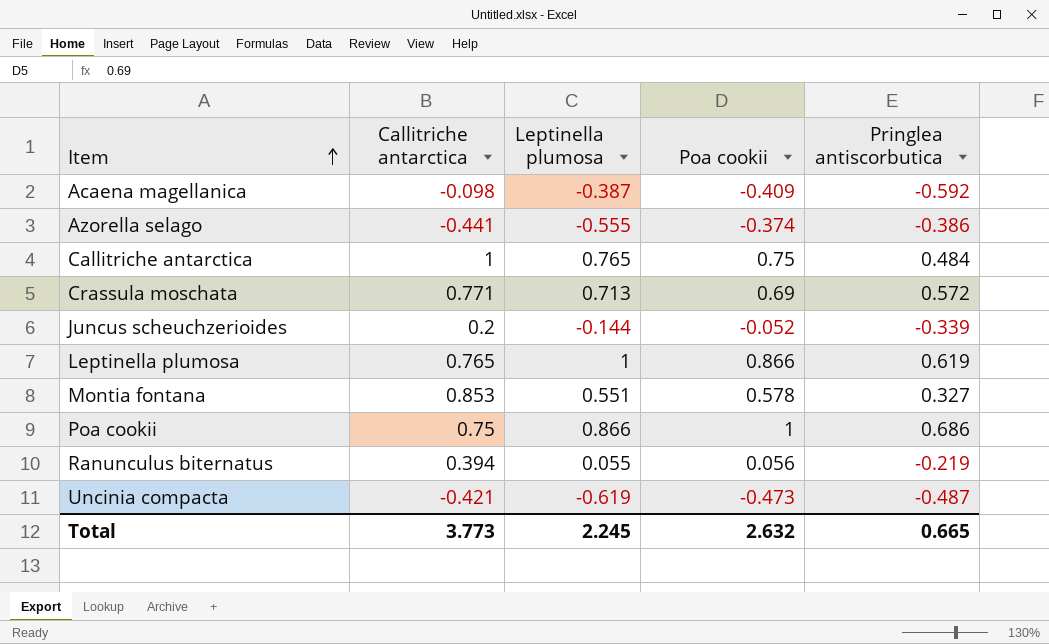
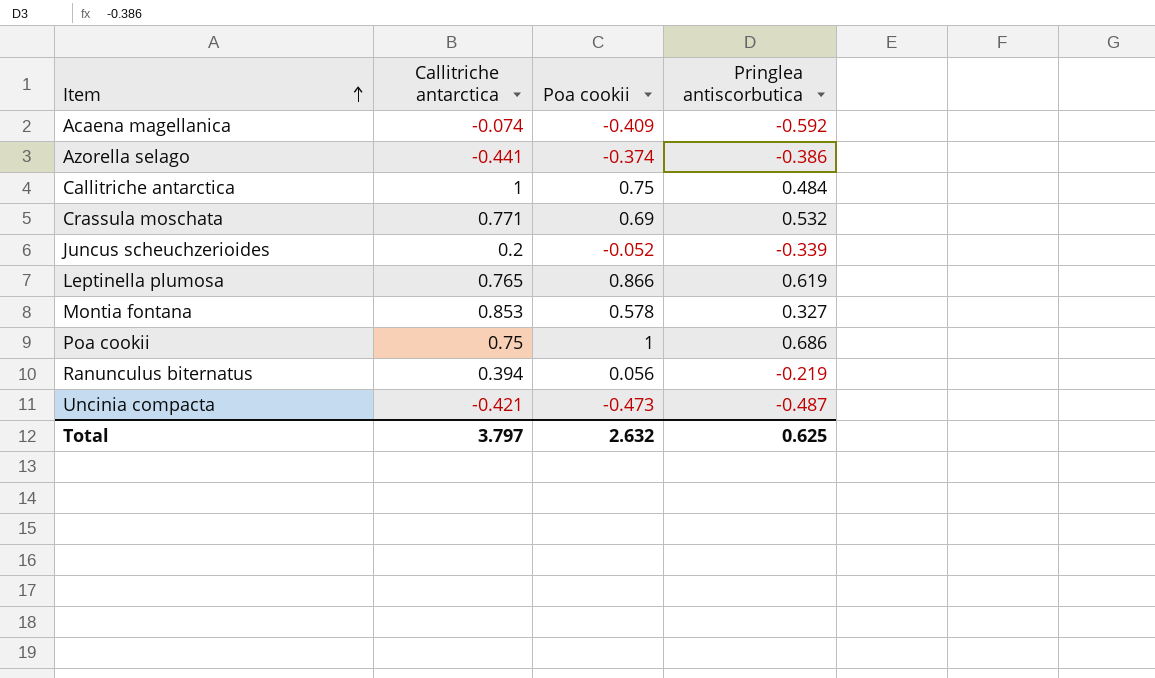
column Leptinella plumosa | position: 3 -> none
Acaena magellanica | Callitriche antarctica: -0.098 -> -0.074
Crassula moschata | Pringlea antiscorbutica: 0.572 -> 0.532
Total | Callitriche antarctica: 3.773 -> 3.797
Total | Pringlea antiscorbutica: 0.665 -> 0.625

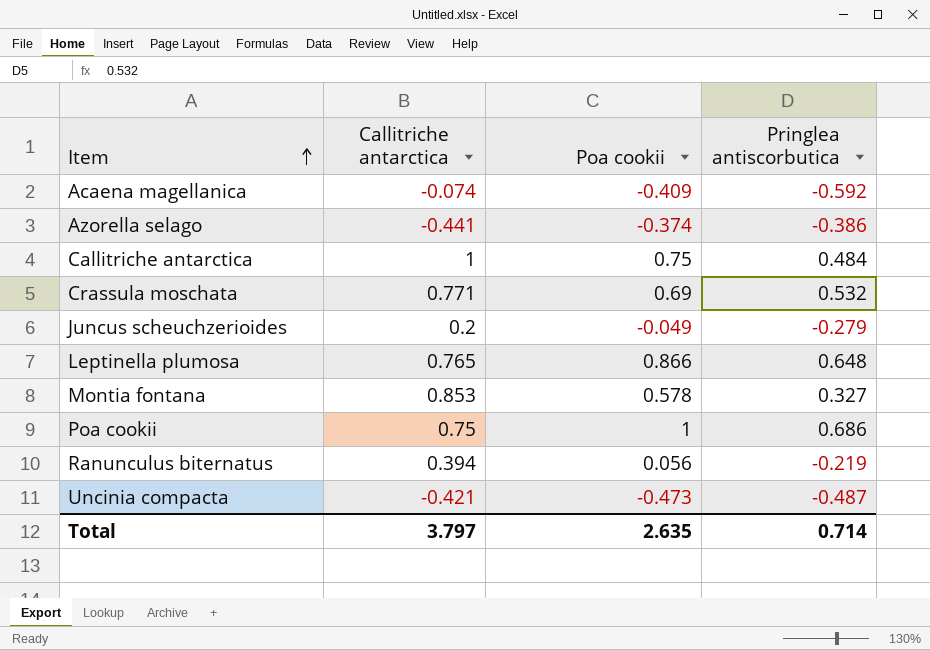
Juncus scheuchzerioides | Poa cookii: -0.052 -> -0.049
Juncus scheuchzerioides | Pringlea antiscorbutica: -0.339 -> -0.279
Leptinella plumosa | Pringlea antiscorbutica: 0.619 -> 0.648
Total | Poa cookii: 2.632 -> 2.635
Total | Pringlea antiscorbutica: 0.625 -> 0.714

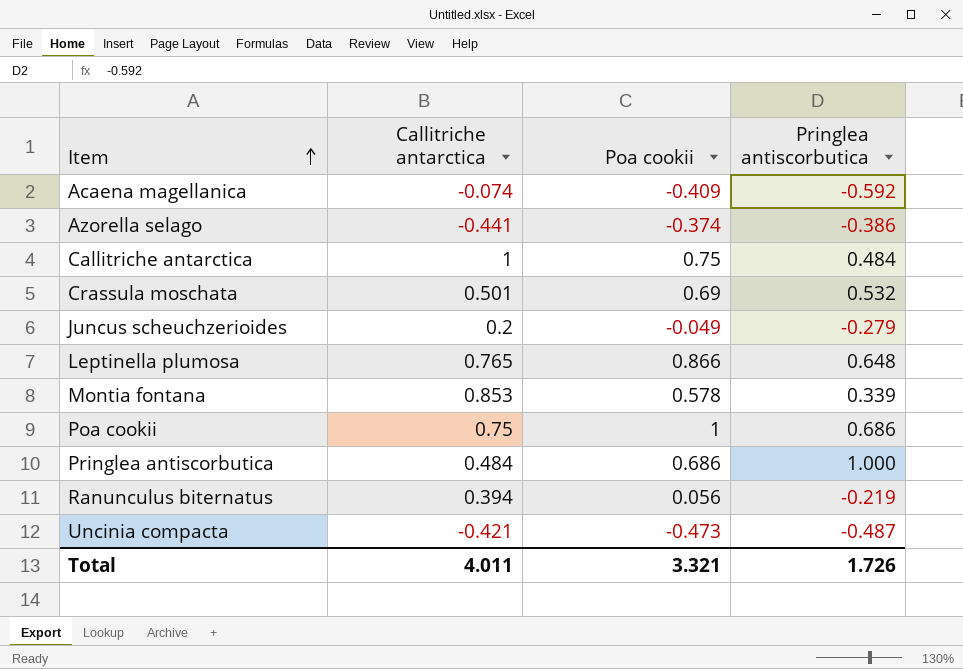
Crassula moschata | Callitriche antarctica: 0.771 -> 0.501
Montia fontana | Pringlea antiscorbutica: 0.327 -> 0.339
row Pringlea antiscorbutica: none -> 0.484 | 0.686 | 1.000
Total | Callitriche antarctica: 3.797 -> 4.011
Total | Poa cookii: 2.635 -> 3.321
Total | Pringlea antiscorbutica: 0.714 -> 1.726

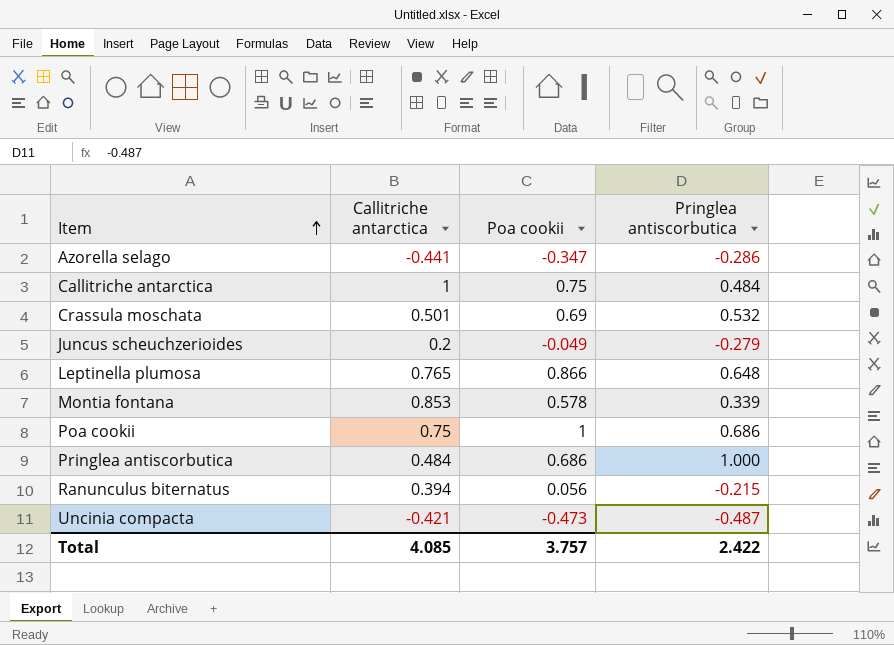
row Acaena magellanica: -0.074 | -0.409 | -0.592 -> none
Azorella selago | Poa cookii: -0.374 -> -0.347
Azorella selago | Pringlea antiscorbutica: -0.386 -> -0.286
Ranunculus biternatus | Pringlea antiscorbutica: -0.219 -> -0.215
Total | Callitriche antarctica: 4.011 -> 4.085
Total | Poa cookii: 3.321 -> 3.757
Total | Pringlea antiscorbutica: 1.726 -> 2.422

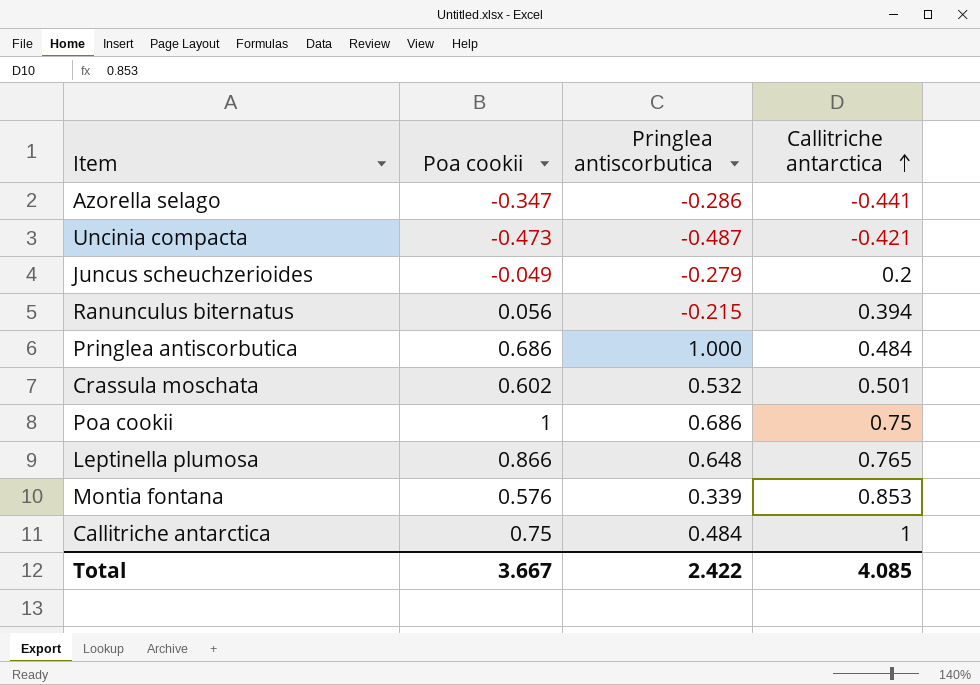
row order: Item ascending -> Callitriche antarctica ascending
column Callitriche antarctica | position: 2 -> 4
Crassula moschata | Poa cookii: 0.69 -> 0.602
Montia fontana | Poa cookii: 0.578 -> 0.576
Total | Poa cookii: 3.757 -> 3.667

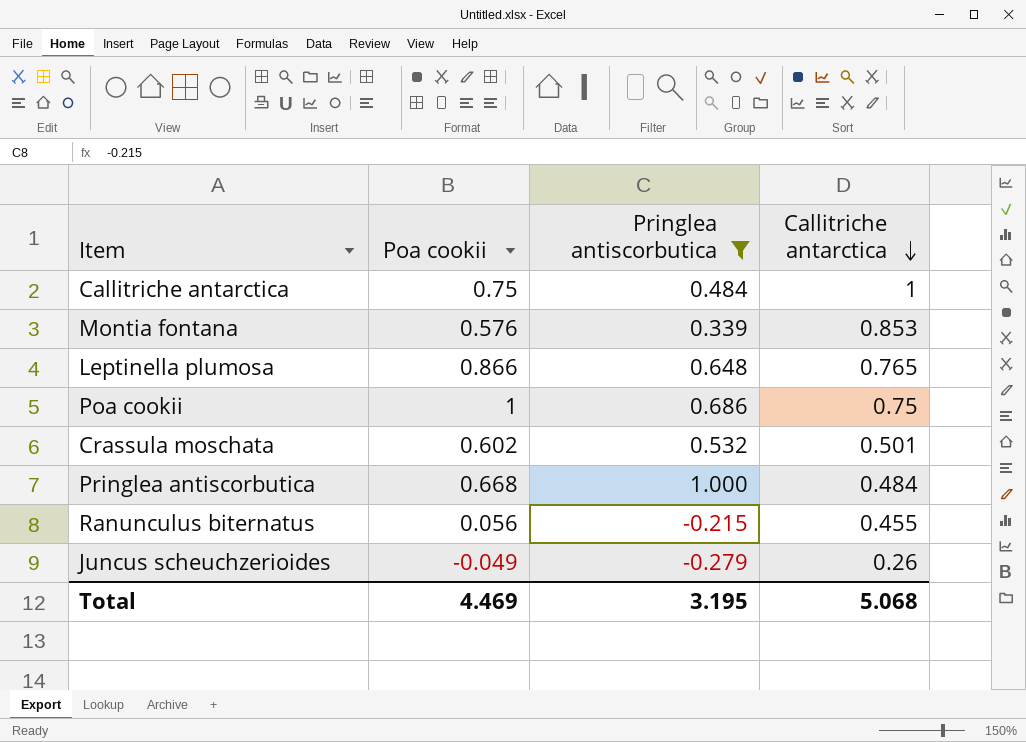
filter: none -> Pringlea antiscorbutica >= -0.279
row order: Callitriche antarctica ascending -> Callitriche antarctica descending
Pringlea antiscorbutica | Poa cookii: 0.686 -> 0.668
Ranunculus biternatus | Callitriche antarctica: 0.394 -> 0.455
Juncus scheuchzerioides | Callitriche antarctica: 0.2 -> 0.26
Total | Poa cookii: 3.667 -> 4.469
Total | Pringlea antiscorbutica: 2.422 -> 3.195
Total | Callitriche antarctica: 4.085 -> 5.068

